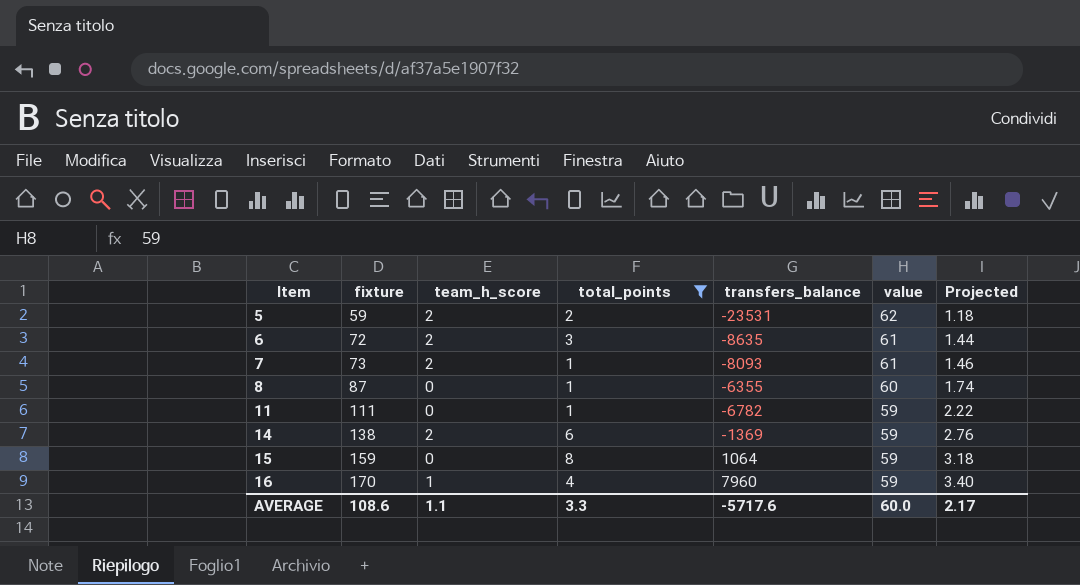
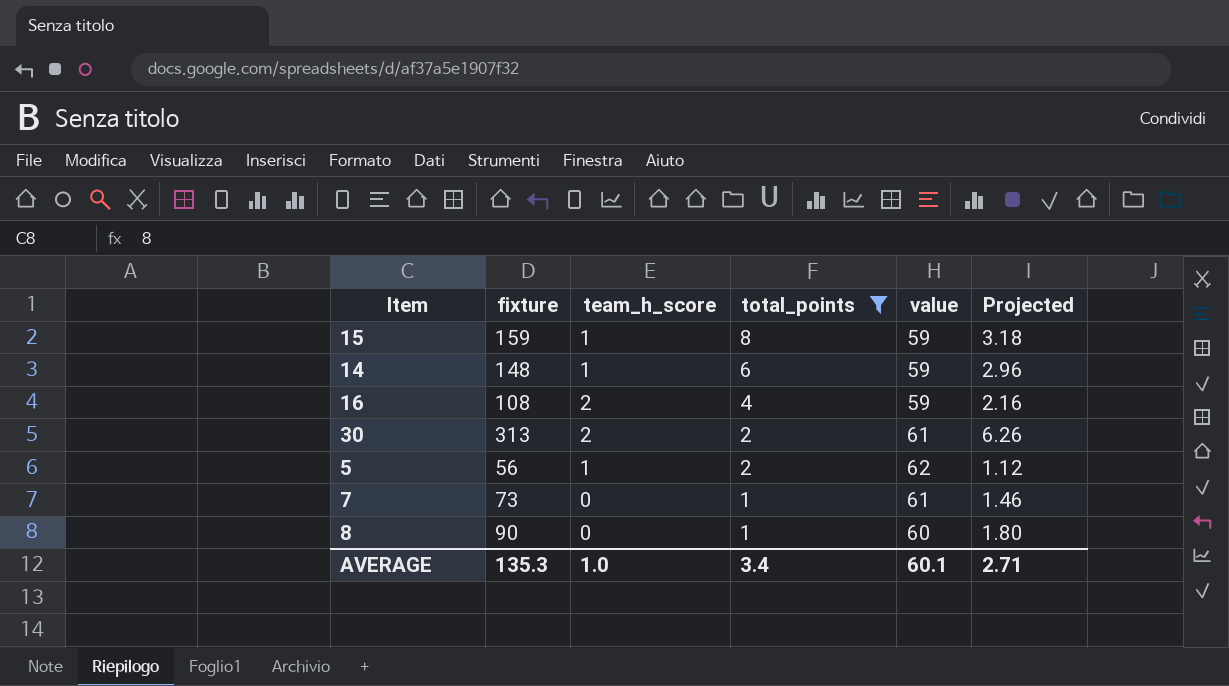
row order: Item ascending -> total_points descending
column transfers_balance | position: 5 -> none
row 6: 72 | 2 | 3 | -8635 | 61 | 1.44 -> none
row 11: 111 | 0 | 1 | -6782 | 59 | 2.22 -> none
15 | team_h_score: 0 -> 1
14 | fixture: 138 -> 148
14 | team_h_score: 2 -> 1
14 | Projected: 2.76 -> 2.96
16 | fixture: 170 -> 108
16 | team_h_score: 1 -> 2
16 | Projected: 3.40 -> 2.16
row 30: none -> 313 | 2 | 2 | 61 | 6.26
5 | fixture: 59 -> 56
5 | team_h_score: 2 -> 1
5 | Projected: 1.18 -> 1.12
7 | team_h_score: 2 -> 0
8 | fixture: 87 -> 90
8 | Projected: 1.74 -> 1.80
AVERAGE | fixture: 108.6 -> 135.3
AVERAGE | team_h_score: 1.1 -> 1.0
AVERAGE | total_points: 3.3 -> 3.4
AVERAGE | value: 60.0 -> 60.1
AVERAGE | Projected: 2.17 -> 2.71

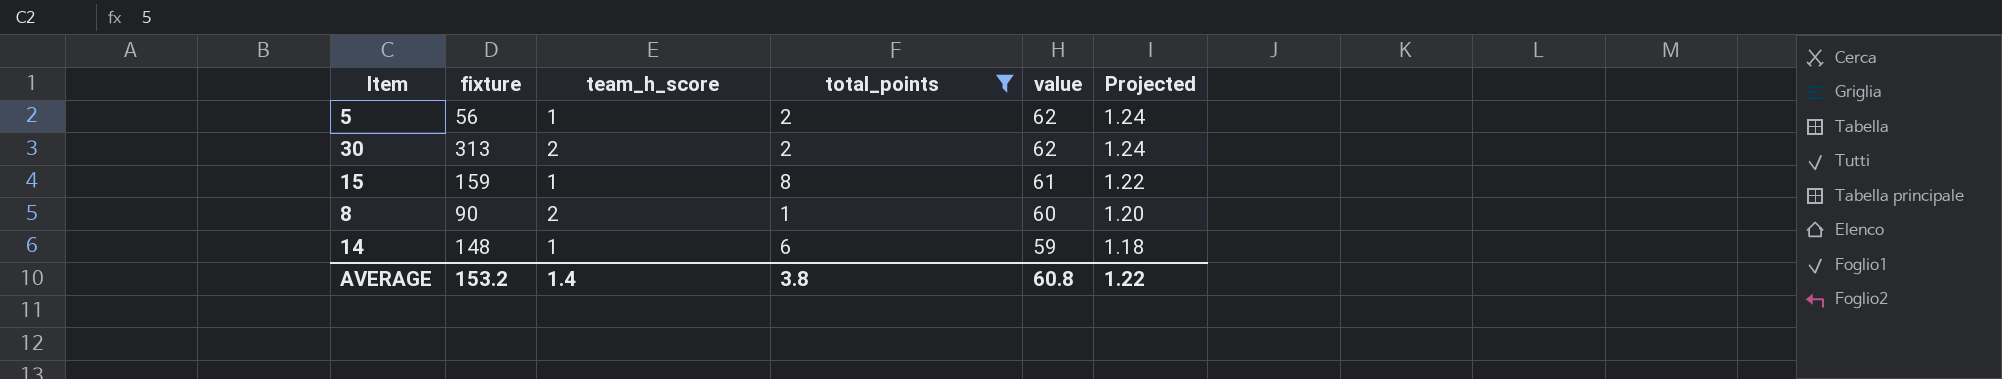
row order: total_points descending -> value descending
column Projected | formula: [fixture] * 0.02 -> [value] * 0.02
row 16: 108 | 2 | 4 | 59 | 2.16 -> none
row 7: 73 | 0 | 1 | 61 | 1.46 -> none
30 | value: 61 -> 62
15 | value: 59 -> 61
8 | team_h_score: 0 -> 2
AVERAGE | fixture: 135.3 -> 153.2
AVERAGE | team_h_score: 1.0 -> 1.4
AVERAGE | total_points: 3.4 -> 3.8
AVERAGE | value: 60.1 -> 60.8
AVERAGE | Projected: 2.71 -> 1.22

